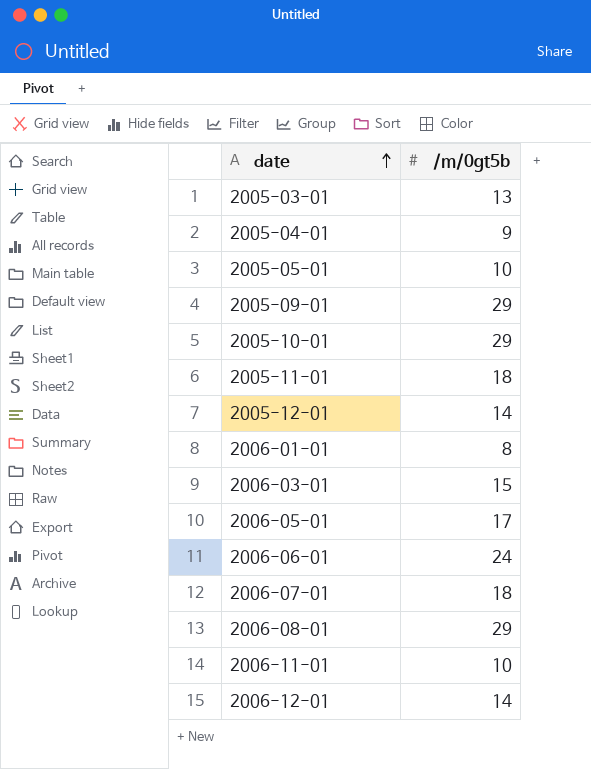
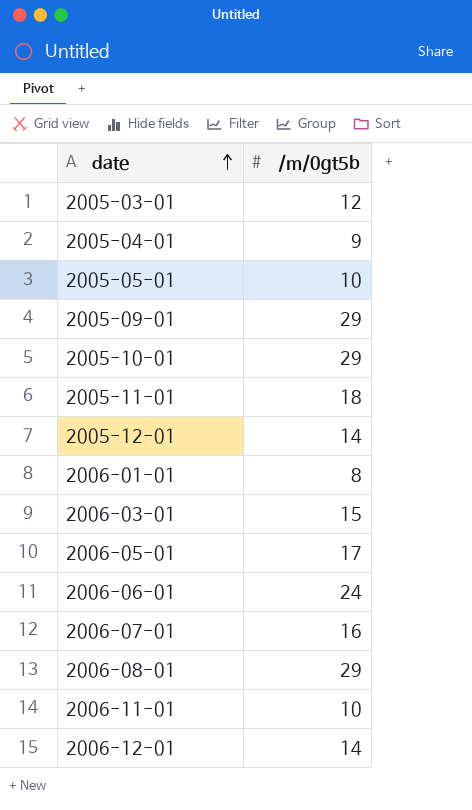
2005-03-01 | /m/0gt5b: 13 -> 12
2006-07-01 | /m/0gt5b: 18 -> 16

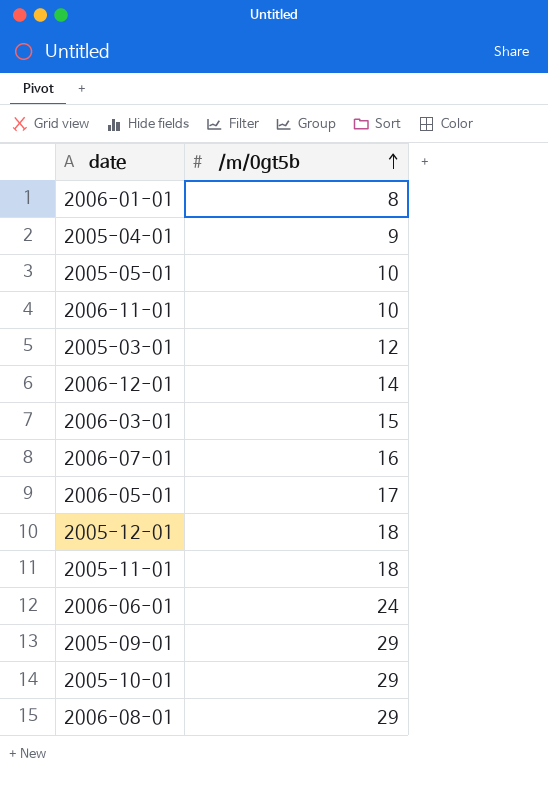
row order: date ascending -> /m/0gt5b ascending
2005-12-01 | /m/0gt5b: 14 -> 18

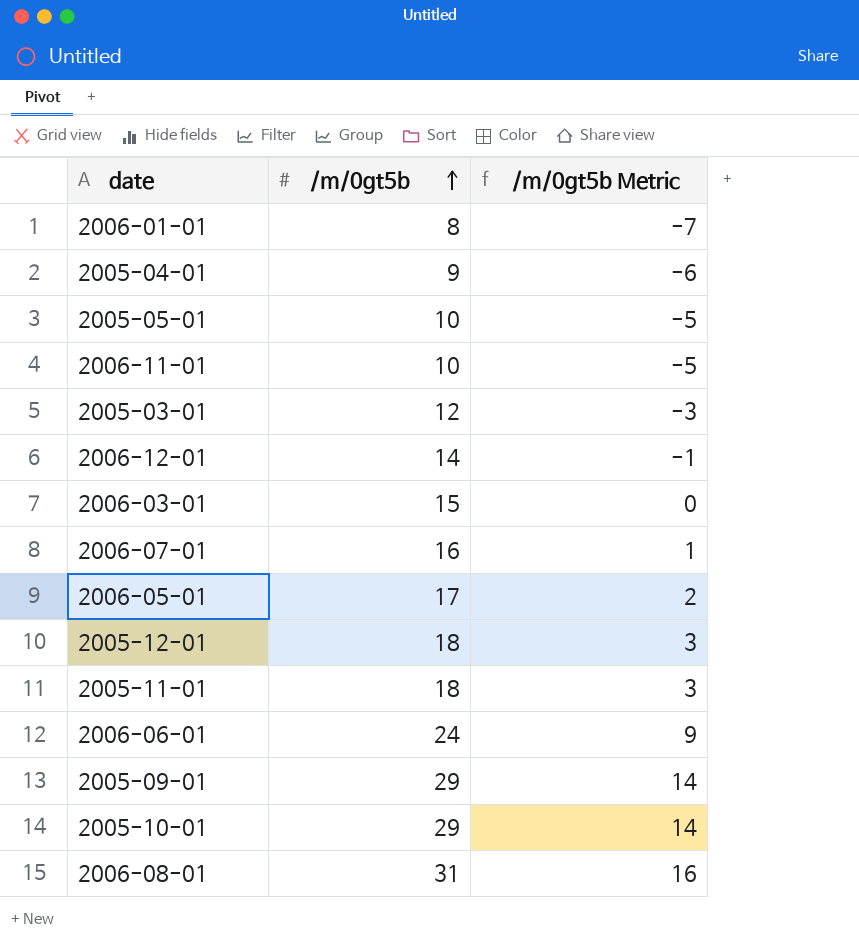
column /m/0gt5b Metric | formula: none -> [/m/0gt5b] - 15
2006-08-01 | /m/0gt5b: 29 -> 31

